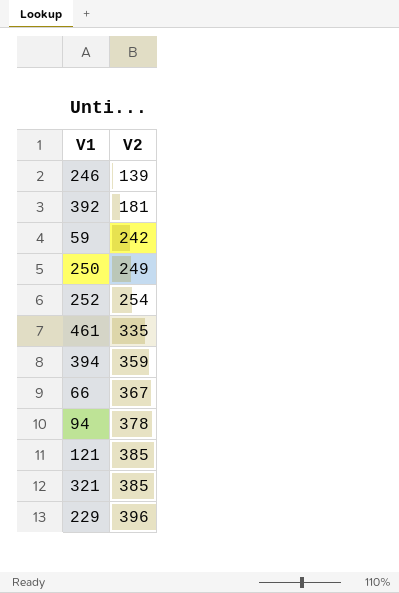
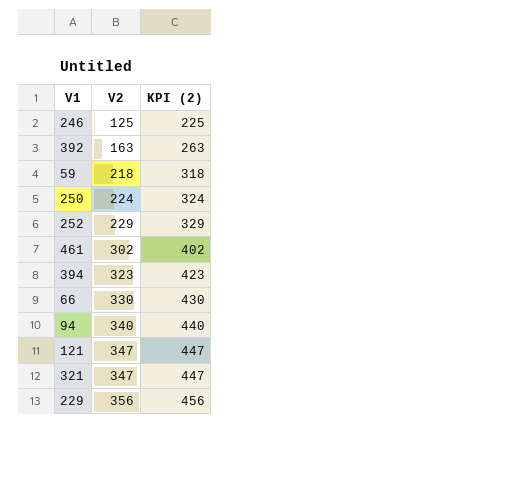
column KPI (2) | formula: none -> [V2] + 100
246 | V2: 139 -> 125
392 | V2: 181 -> 163
59 | V2: 242 -> 218
250 | V2: 249 -> 224
252 | V2: 254 -> 229
461 | V2: 335 -> 302
394 | V2: 359 -> 323
66 | V2: 367 -> 330
94 | V2: 378 -> 340
121 | V2: 385 -> 347
321 | V2: 385 -> 347
229 | V2: 396 -> 356

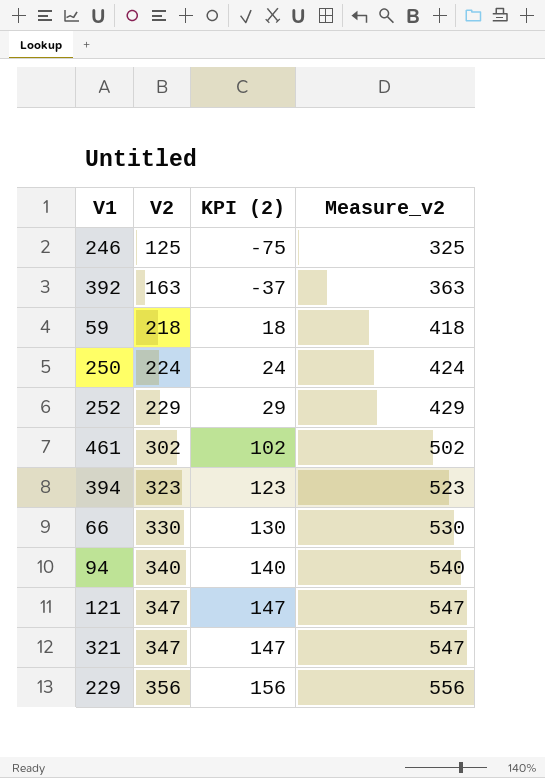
column KPI (2) | formula: [V2] + 100 -> [V2] - 200
column Measure_v2 | formula: none -> [V2] + 200

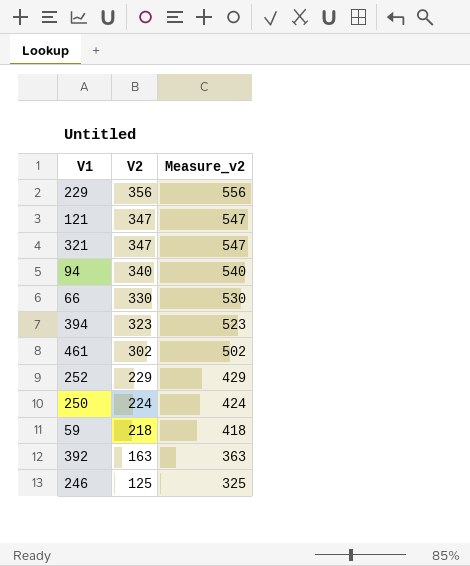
row order: V2 ascending -> V2 descending
column KPI (2) | formula: [V2] - 200 -> none

